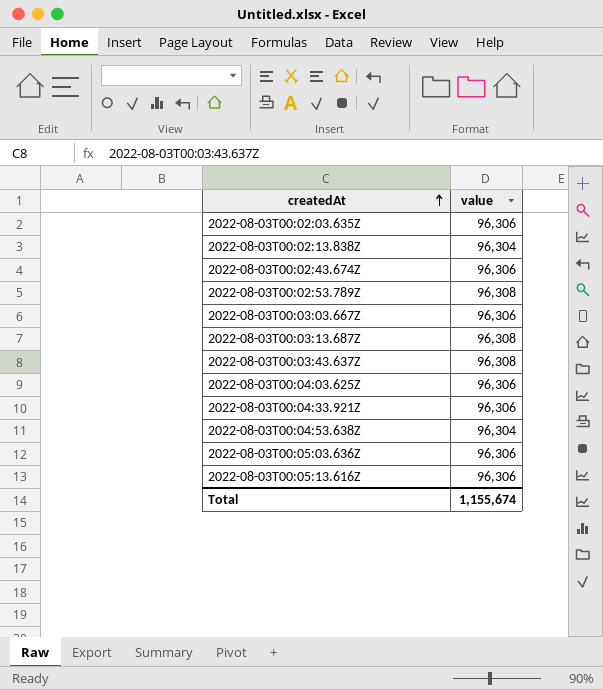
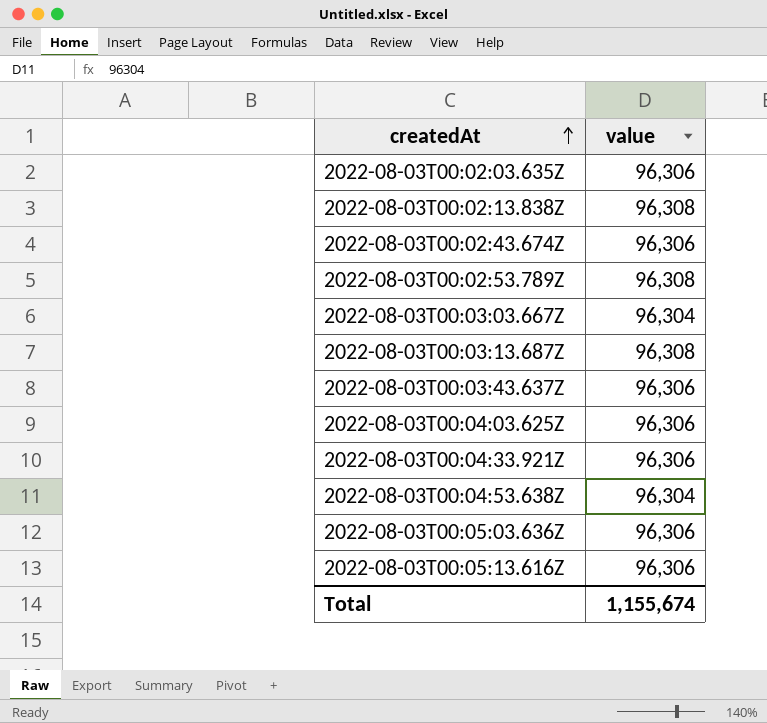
2022-08-03T00:02:13.838Z | value: 96,304 -> 96,308
2022-08-03T00:03:03.667Z | value: 96,306 -> 96,304
2022-08-03T00:03:43.637Z | value: 96,308 -> 96,306

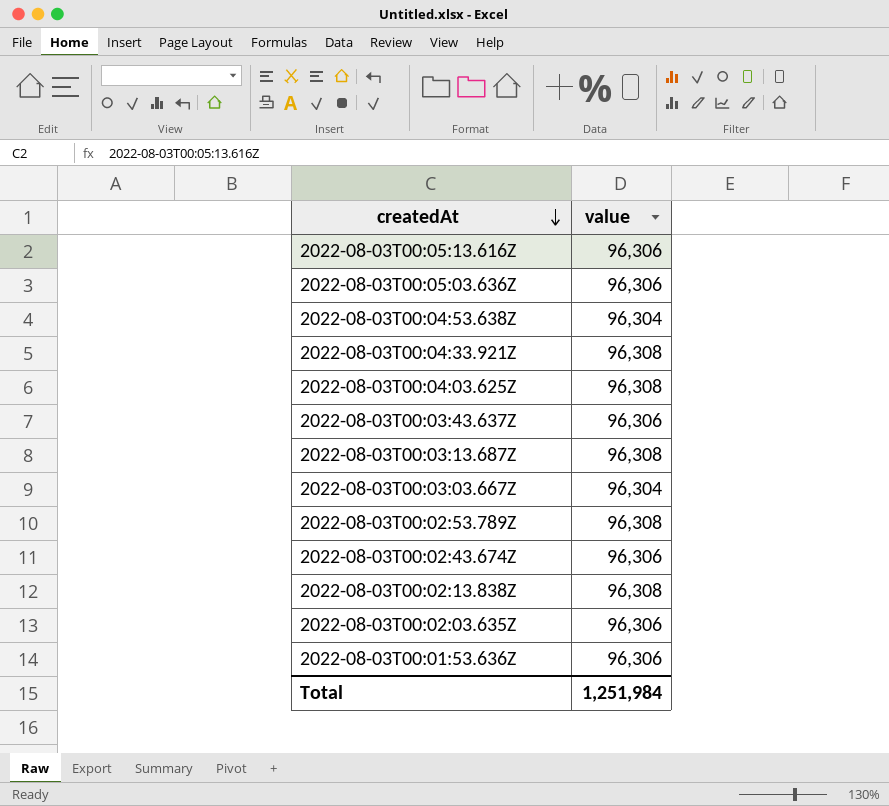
row order: createdAt ascending -> createdAt descending
2022-08-03T00:04:33.921Z | value: 96,306 -> 96,308
2022-08-03T00:04:03.625Z | value: 96,306 -> 96,308
row 2022-08-03T00:01:53.636Z: none -> 96,306
Total | value: 1,155,674 -> 1,251,984

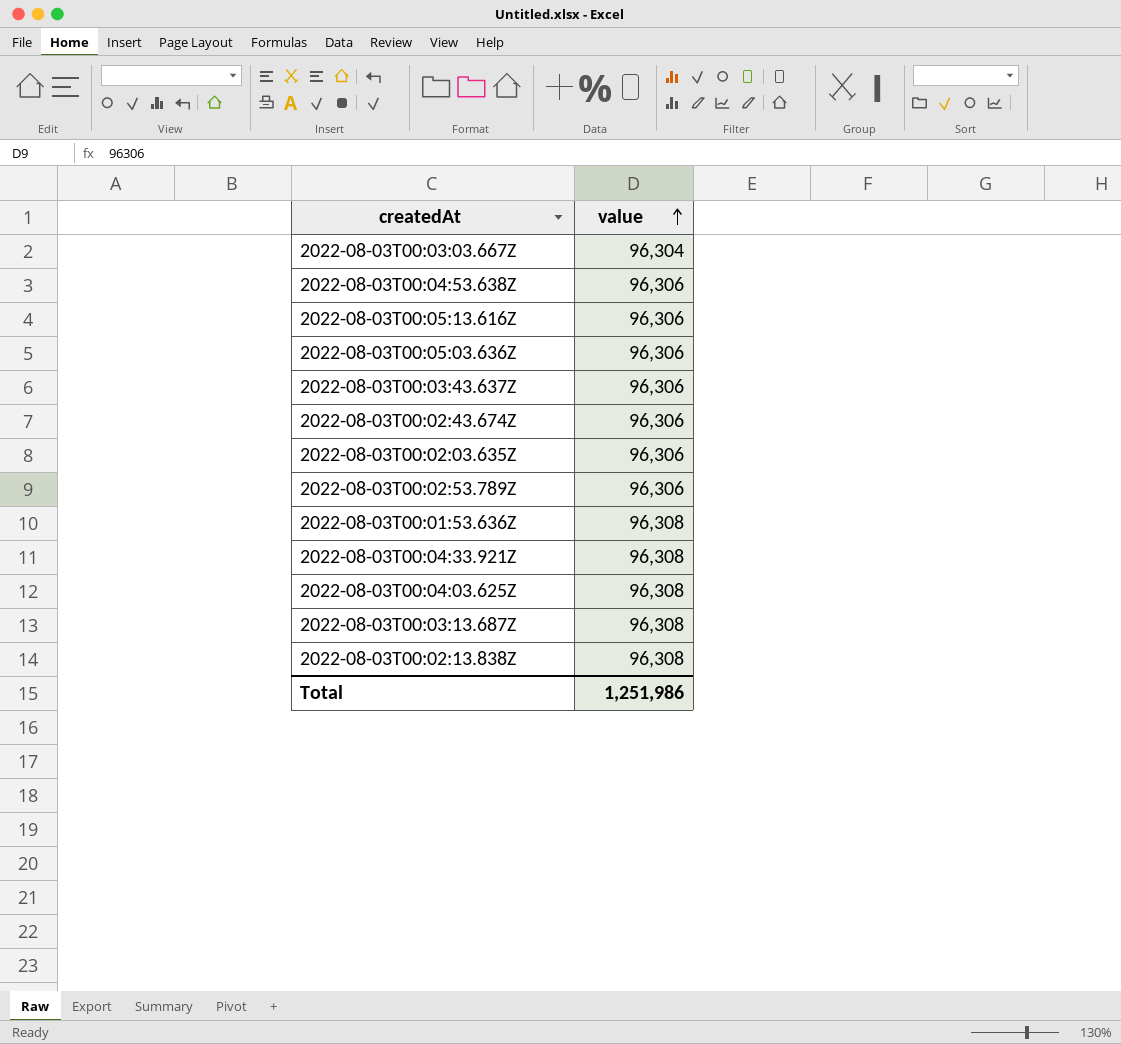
row order: createdAt descending -> value ascending
2022-08-03T00:04:53.638Z | value: 96,304 -> 96,306
2022-08-03T00:02:53.789Z | value: 96,308 -> 96,306
2022-08-03T00:01:53.636Z | value: 96,306 -> 96,308
Total | value: 1,251,984 -> 1,251,986

